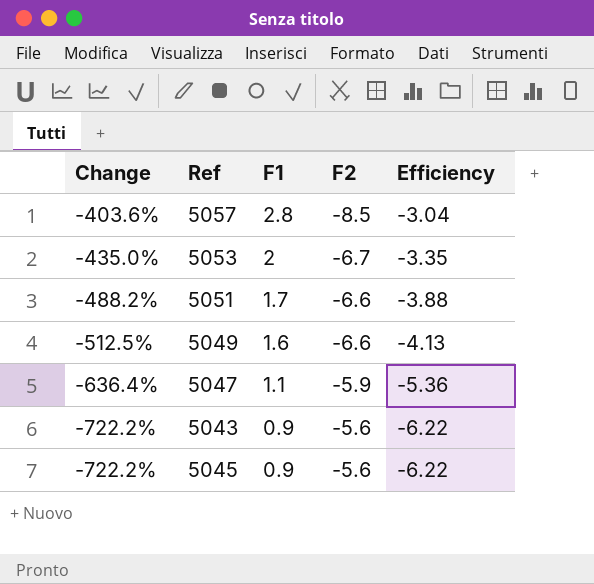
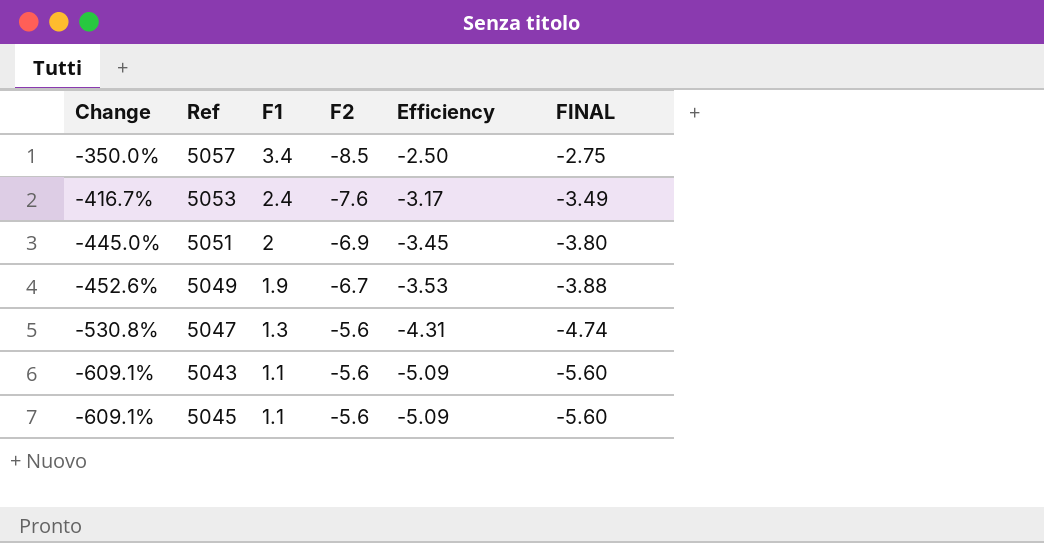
column FINAL | formula: none -> [Efficiency] * 1.1
5057 | Change: -403.6% -> -350.0%
5057 | F1: 2.8 -> 3.4
5057 | Efficiency: -3.04 -> -2.50
5053 | Change: -435.0% -> -416.7%
5053 | F1: 2 -> 2.4
5053 | F2: -6.7 -> -7.6
5053 | Efficiency: -3.35 -> -3.17
5051 | Change: -488.2% -> -445.0%
5051 | F1: 1.7 -> 2
5051 | F2: -6.6 -> -6.9
5051 | Efficiency: -3.88 -> -3.45
5049 | Change: -512.5% -> -452.6%
5049 | F1: 1.6 -> 1.9
5049 | F2: -6.6 -> -6.7
5049 | Efficiency: -4.13 -> -3.53
5047 | Change: -636.4% -> -530.8%
5047 | F1: 1.1 -> 1.3
5047 | F2: -5.9 -> -5.6
5047 | Efficiency: -5.36 -> -4.31
5043 | Change: -722.2% -> -609.1%
5043 | F1: 0.9 -> 1.1
5043 | Efficiency: -6.22 -> -5.09
5045 | Change: -722.2% -> -609.1%
5045 | F1: 0.9 -> 1.1
5045 | Efficiency: -6.22 -> -5.09

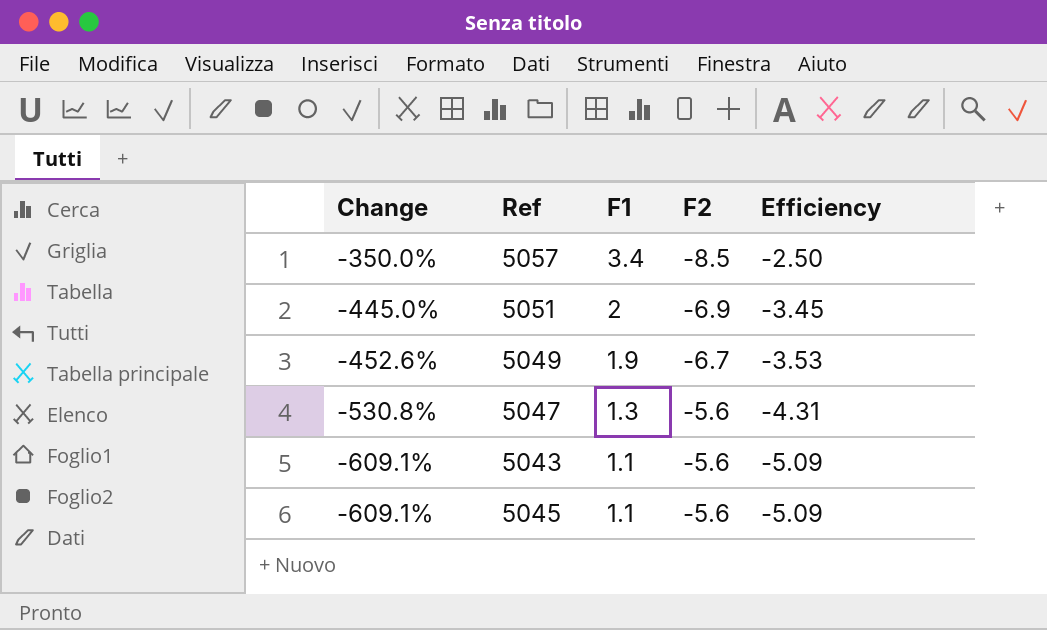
column FINAL | formula: [Efficiency] * 1.1 -> none
row 5053: -416.7% | 2.4 | -7.6 | -3.17 | -3.49 -> none

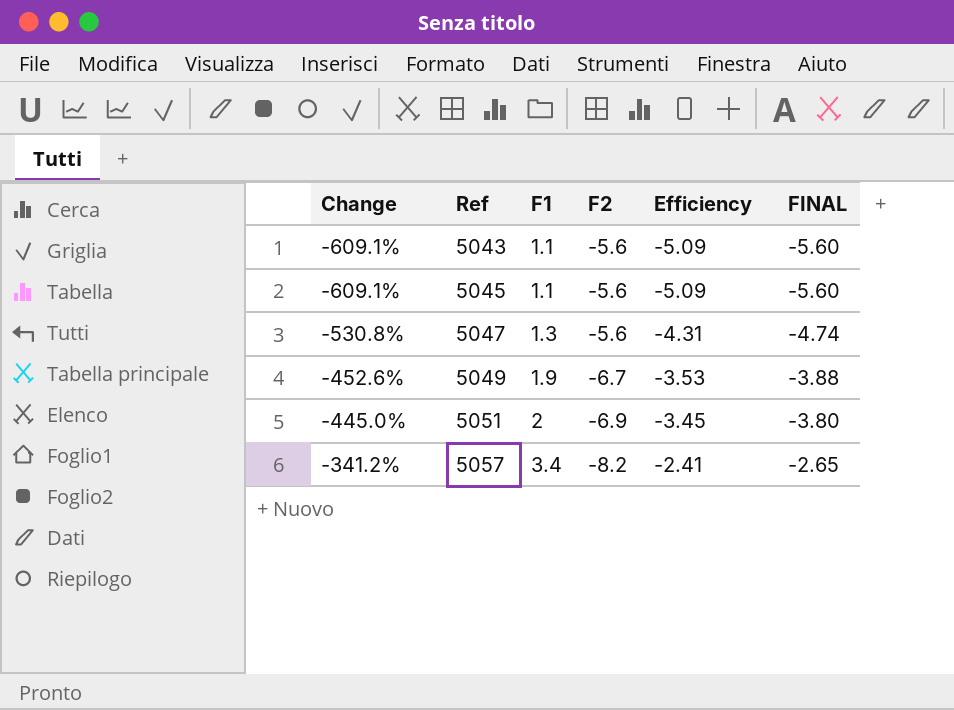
row order: Change descending -> Change ascending
column FINAL | formula: none -> [Efficiency] * 1.1
5057 | Change: -350.0% -> -341.2%
5057 | F2: -8.5 -> -8.2
5057 | Efficiency: -2.50 -> -2.41

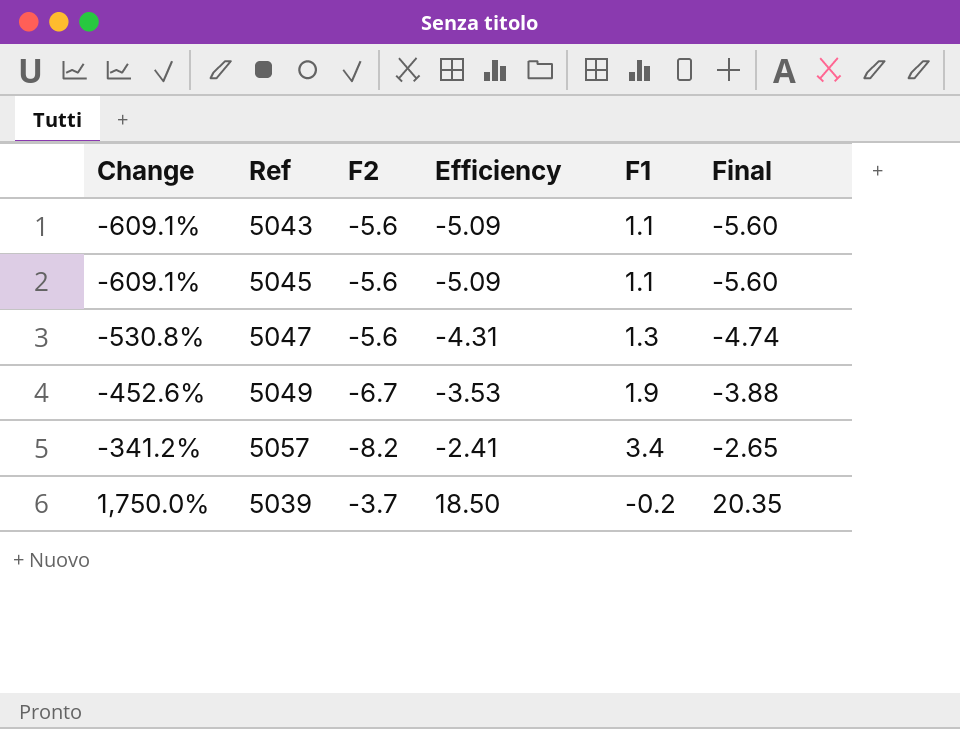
column F1 | position: 3 -> 5
column name: FINAL -> Final
row 5051: -445.0% | 2 | -6.9 | -3.45 | -3.80 -> none
row 5039: none -> 1,750.0% | -3.7 | 18.50 | -0.2 | 20.35

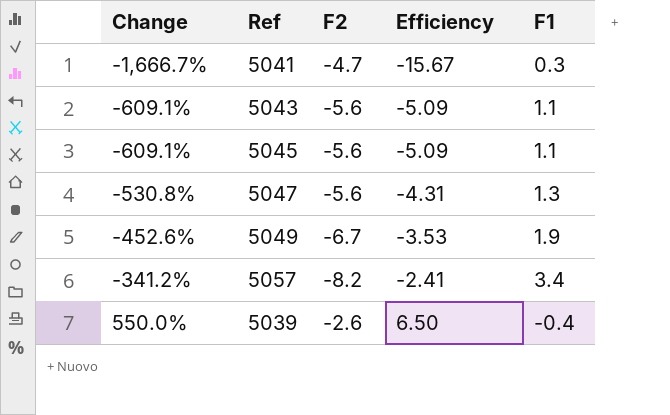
column Final | formula: [Efficiency] * 1.1 -> none
row 5041: none -> -1,666.7% | -4.7 | -15.67 | 0.3
5039 | Change: 1,750.0% -> 550.0%
5039 | F2: -3.7 -> -2.6
5039 | Efficiency: 18.50 -> 6.50
5039 | F1: -0.2 -> -0.4

